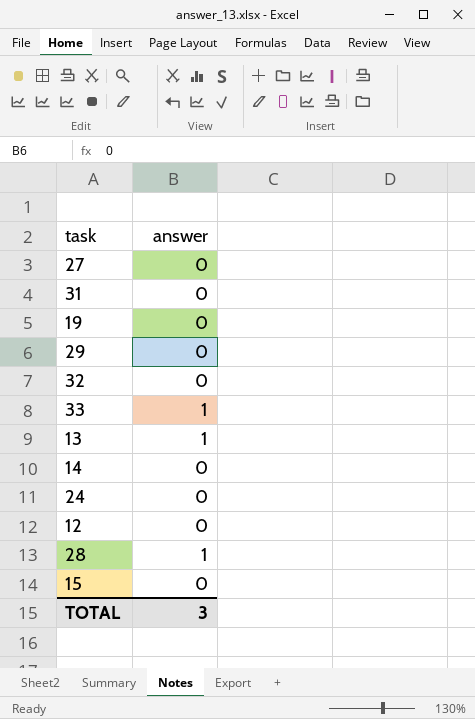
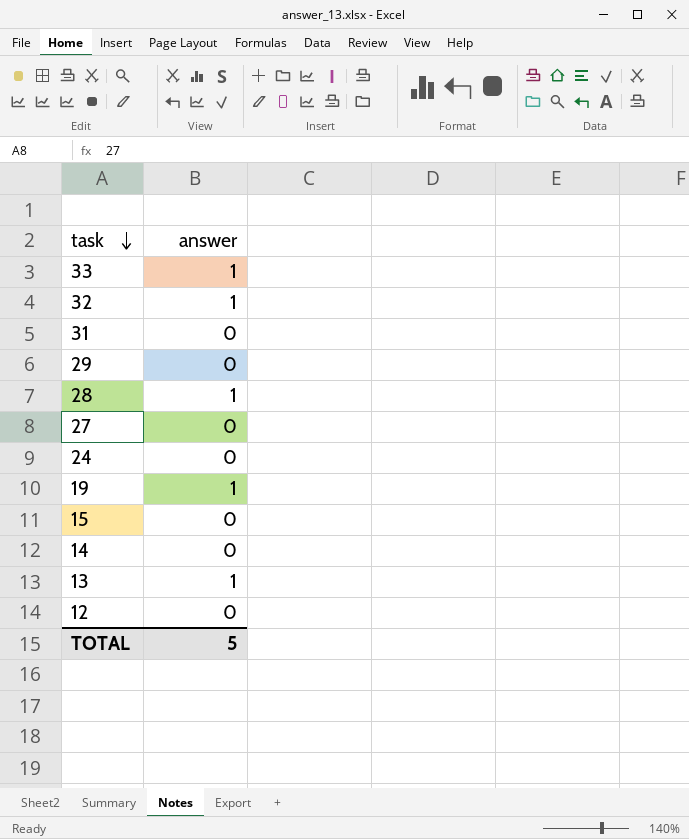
row order: none -> task descending
32 | answer: 0 -> 1
19 | answer: 0 -> 1
TOTAL | answer: 3 -> 5

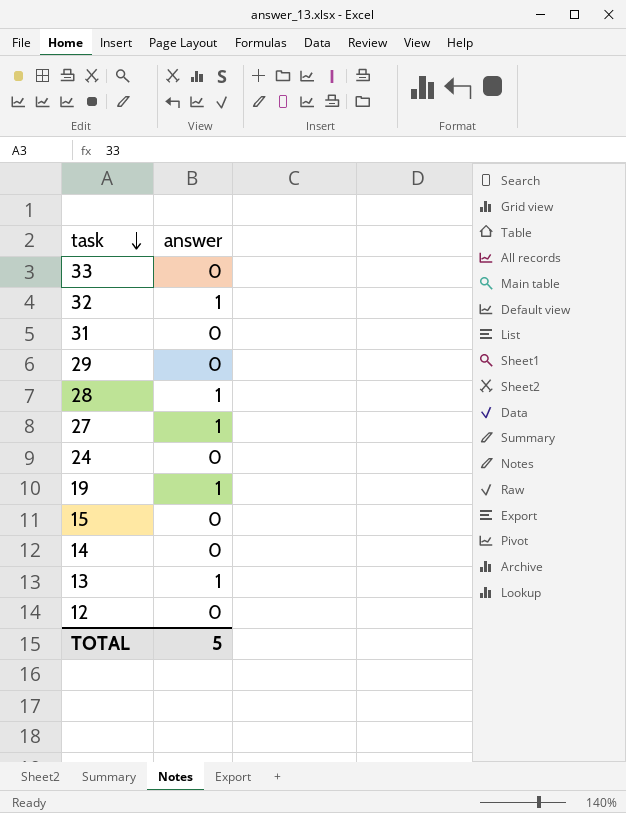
33 | answer: 1 -> 0
27 | answer: 0 -> 1

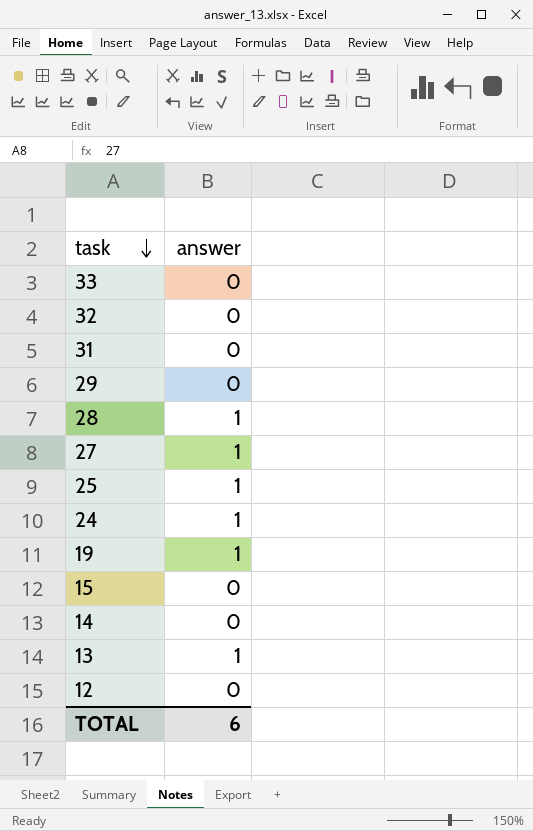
32 | answer: 1 -> 0
row 25: none -> 1
24 | answer: 0 -> 1
TOTAL | answer: 5 -> 6

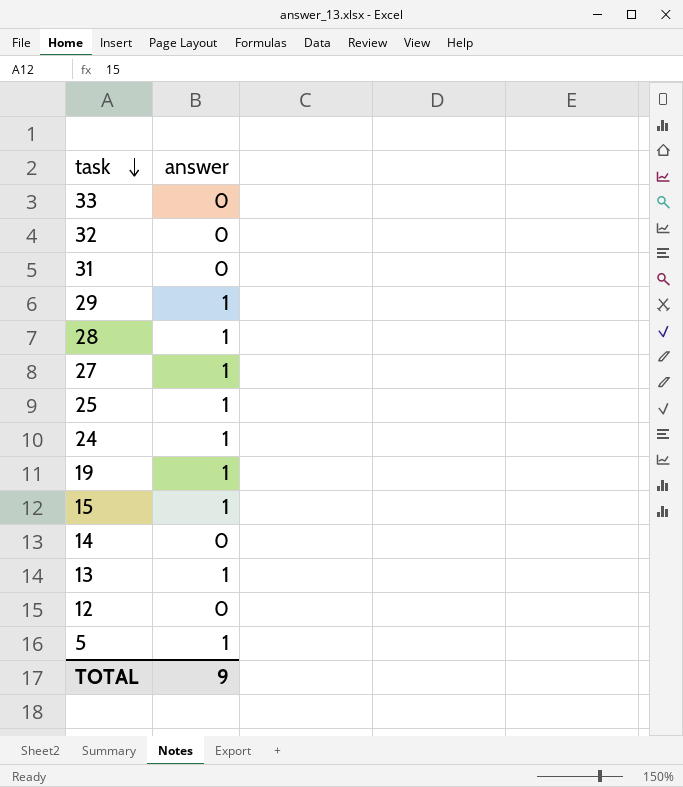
29 | answer: 0 -> 1
15 | answer: 0 -> 1
row 5: none -> 1
TOTAL | answer: 6 -> 9

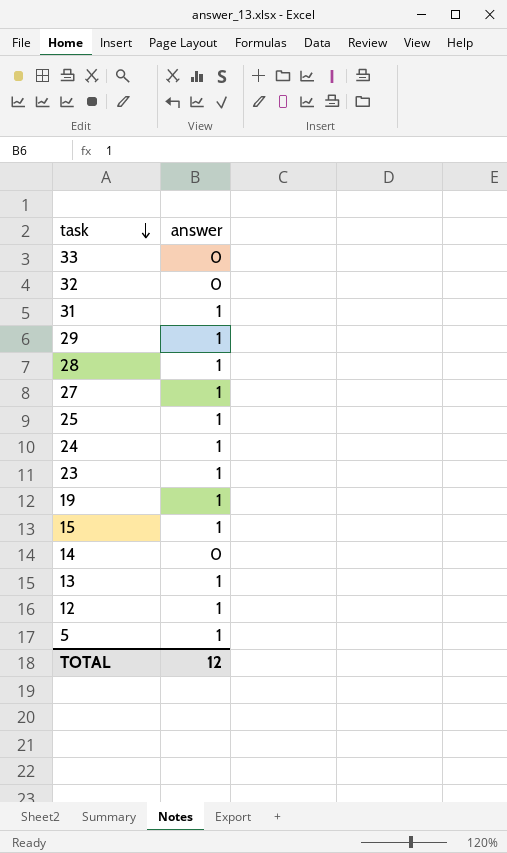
31 | answer: 0 -> 1
row 23: none -> 1
12 | answer: 0 -> 1
TOTAL | answer: 9 -> 12

